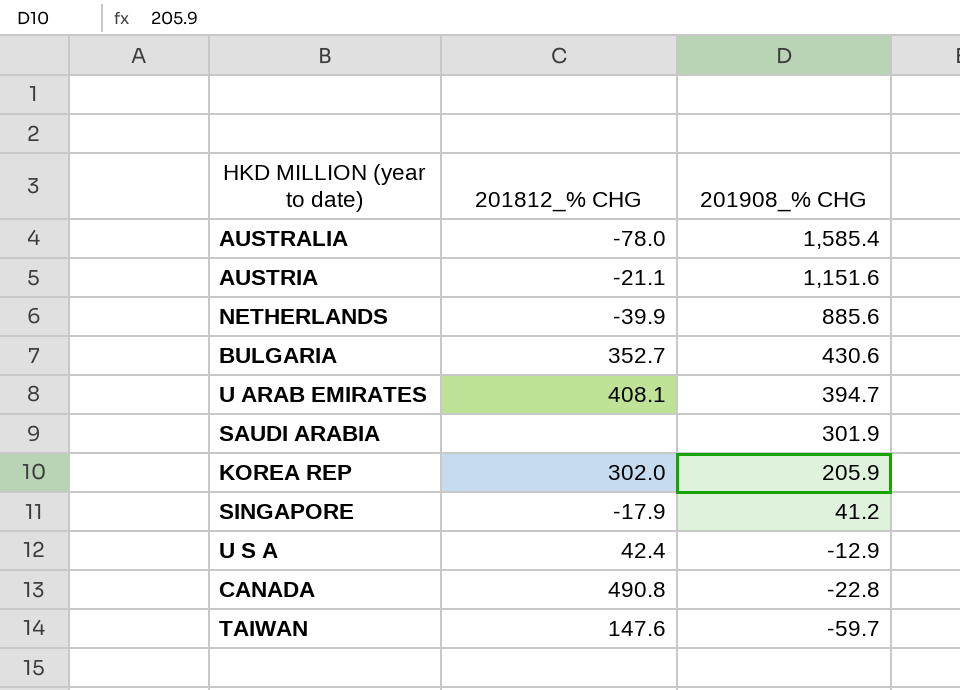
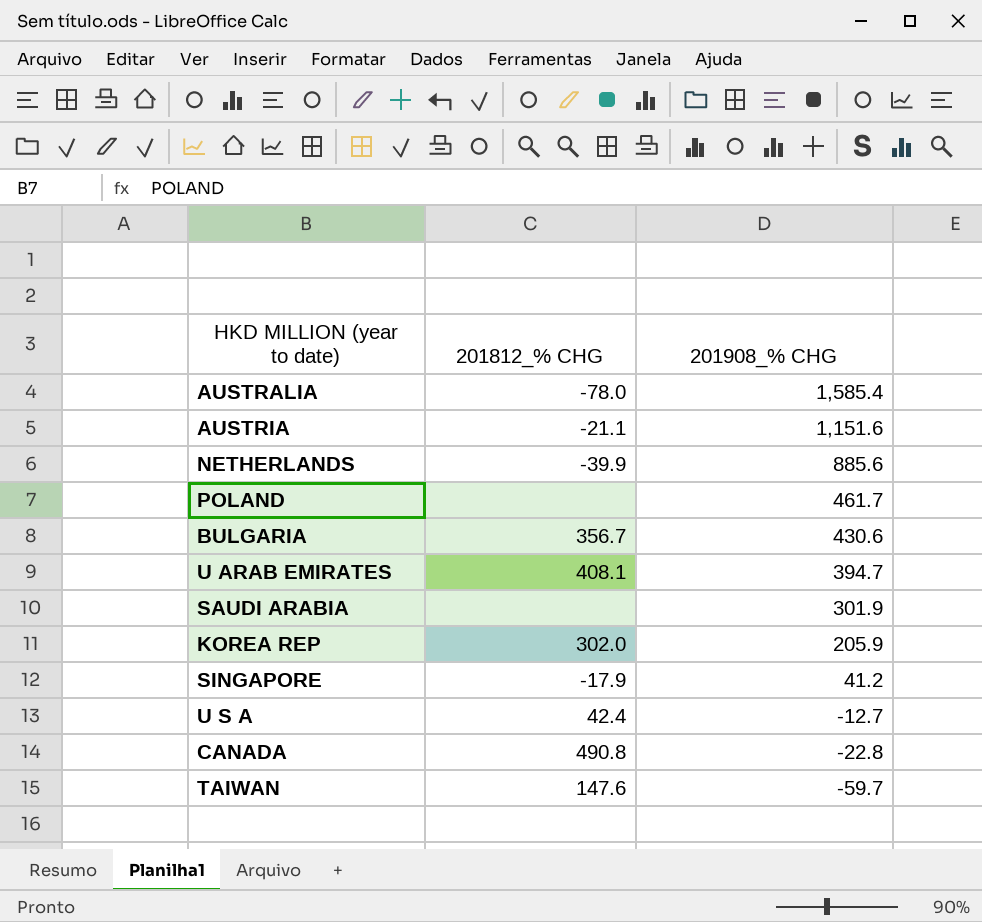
row POLAND: none -> none | 461.7
BULGARIA | 201812_% CHG: 352.7 -> 356.7
U S A | 201908_% CHG: -12.9 -> -12.7

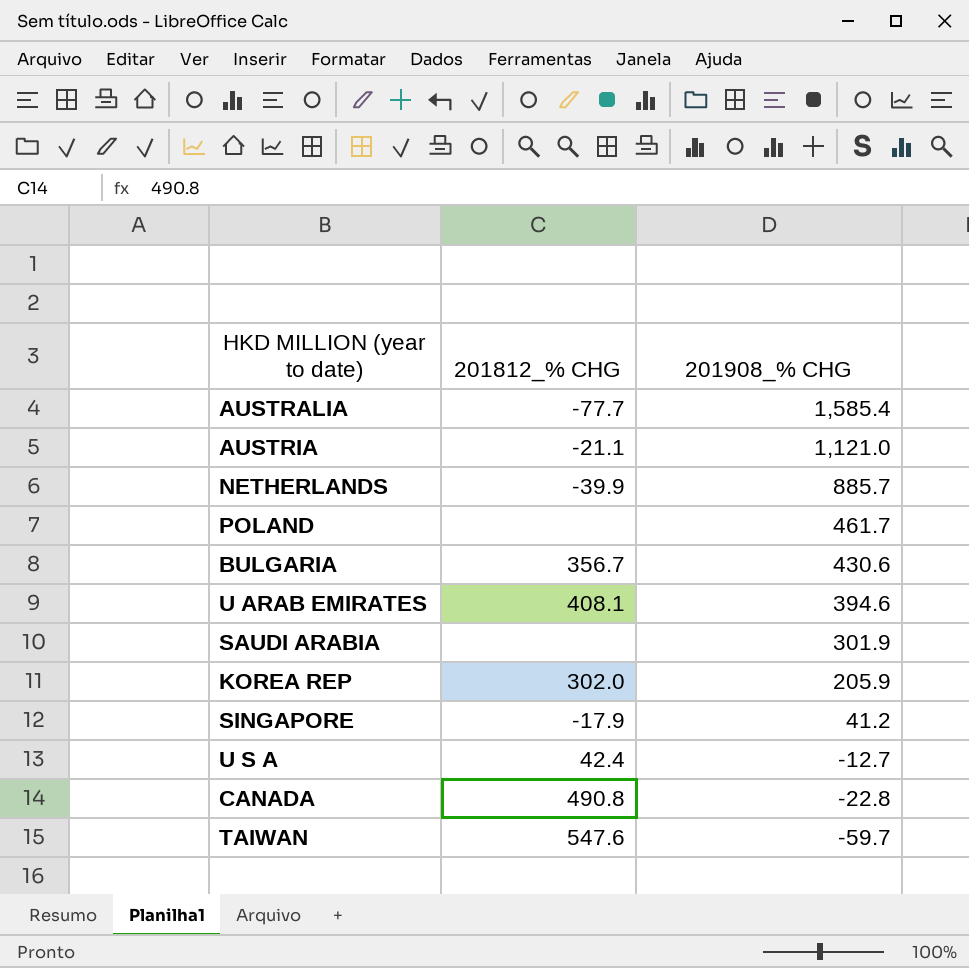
AUSTRALIA | 201812_% CHG: -78.0 -> -77.7
AUSTRIA | 201908_% CHG: 1,151.6 -> 1,121.0
NETHERLANDS | 201908_% CHG: 885.6 -> 885.7
U ARAB EMIRATES | 201908_% CHG: 394.7 -> 394.6
TAIWAN | 201812_% CHG: 147.6 -> 547.6

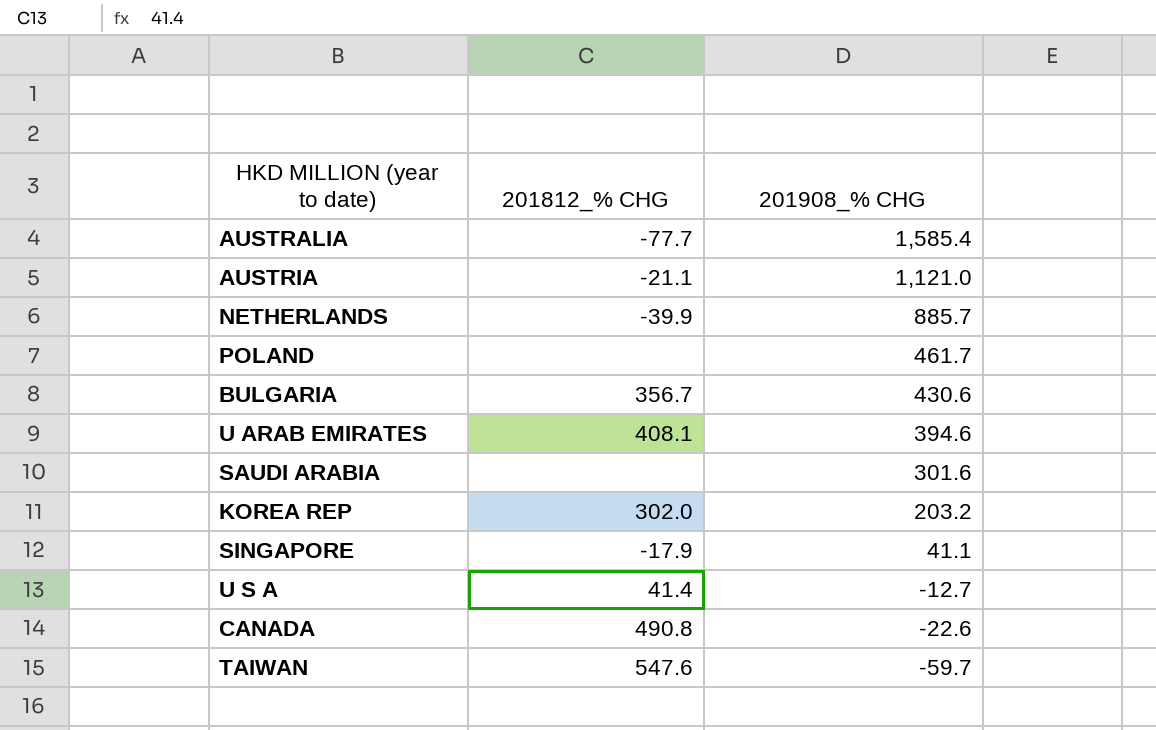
SAUDI ARABIA | 201908_% CHG: 301.9 -> 301.6
KOREA REP | 201908_% CHG: 205.9 -> 203.2
SINGAPORE | 201908_% CHG: 41.2 -> 41.1
U S A | 201812_% CHG: 42.4 -> 41.4
CANADA | 201908_% CHG: -22.8 -> -22.6

